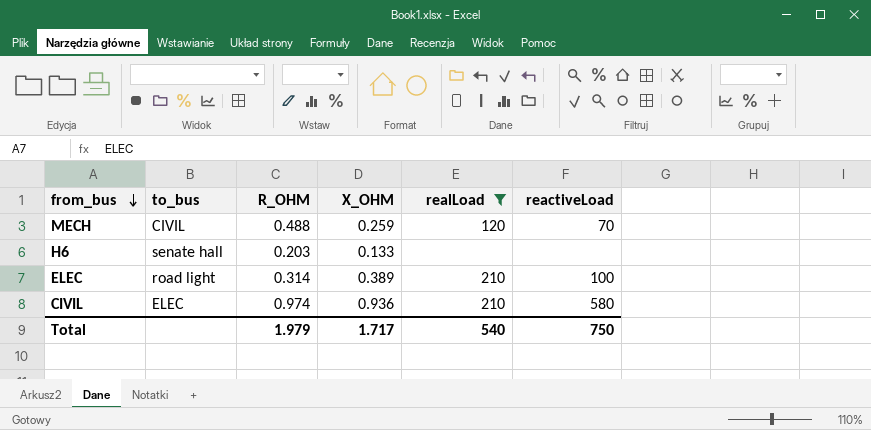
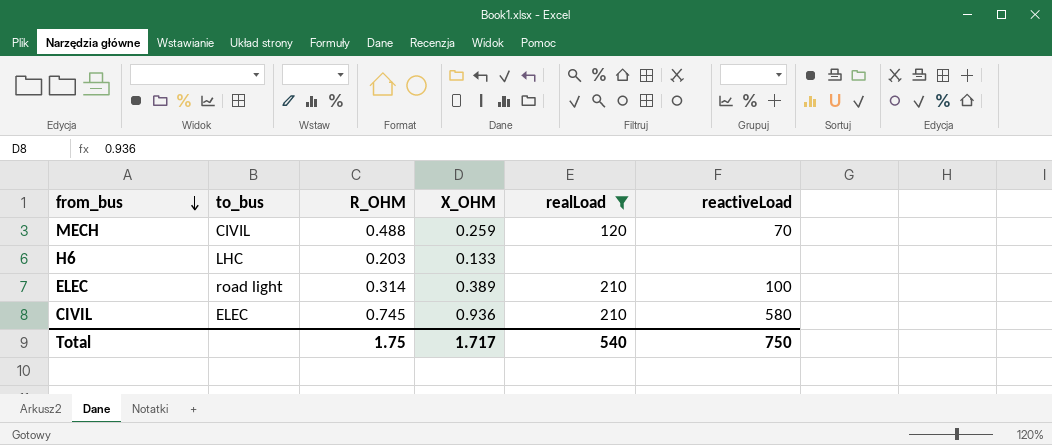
H6 | to_bus: senate hall -> LHC
CIVIL | R_OHM: 0.974 -> 0.745
Total | R_OHM: 1.979 -> 1.75

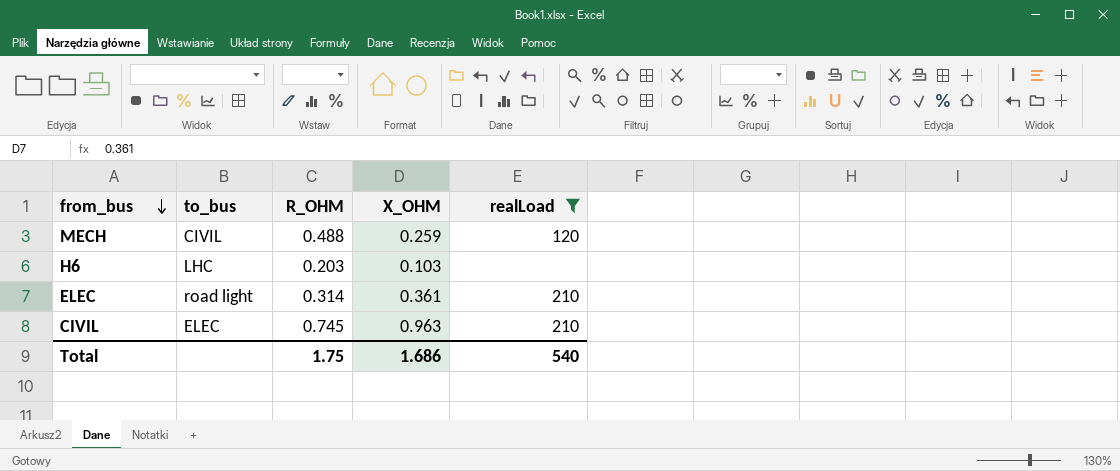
column reactiveLoad | position: 6 -> none
H6 | X_OHM: 0.133 -> 0.103
ELEC | X_OHM: 0.389 -> 0.361
CIVIL | X_OHM: 0.936 -> 0.963
Total | X_OHM: 1.717 -> 1.686

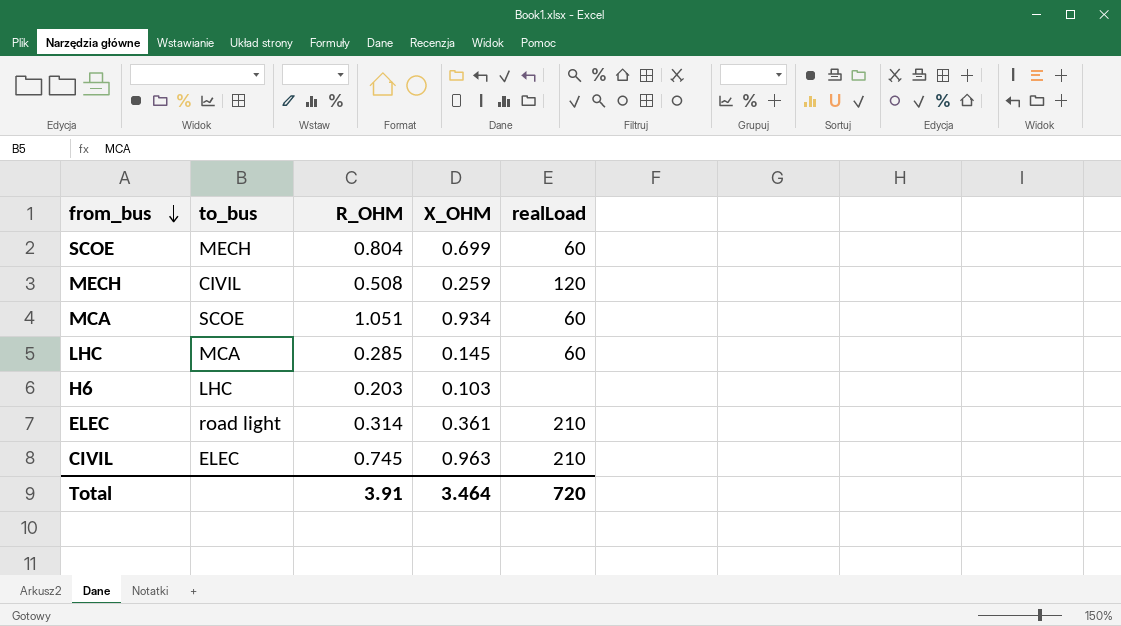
filter: realLoad != 60 -> none
MECH | R_OHM: 0.488 -> 0.508
Total | R_OHM: 1.75 -> 3.91
Total | X_OHM: 1.686 -> 3.464
Total | realLoad: 540 -> 720

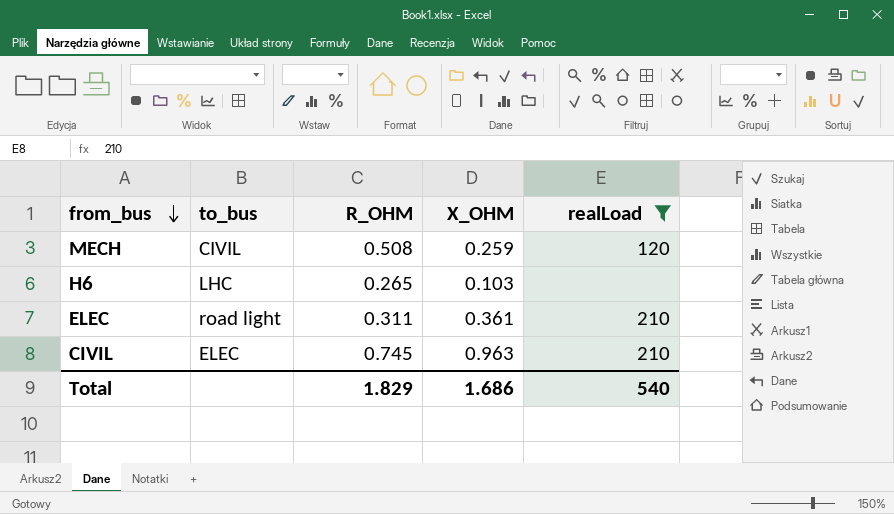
filter: none -> realLoad != 60
H6 | R_OHM: 0.203 -> 0.265
ELEC | R_OHM: 0.314 -> 0.311
Total | R_OHM: 3.91 -> 1.829
Total | X_OHM: 3.464 -> 1.686
Total | realLoad: 720 -> 540

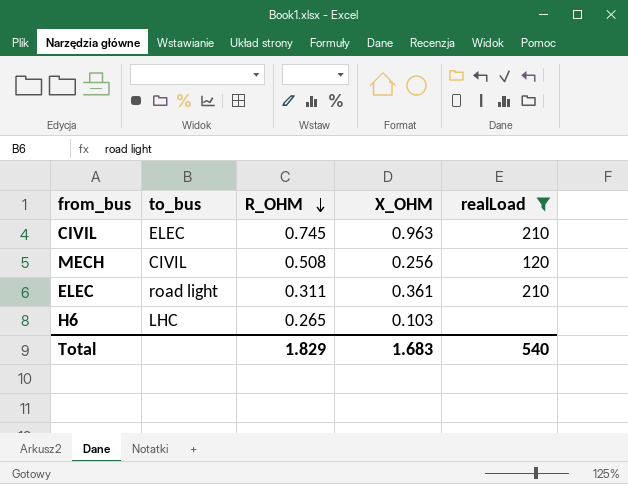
row order: from_bus descending -> R_OHM descending
MECH | X_OHM: 0.259 -> 0.256
Total | X_OHM: 1.686 -> 1.683

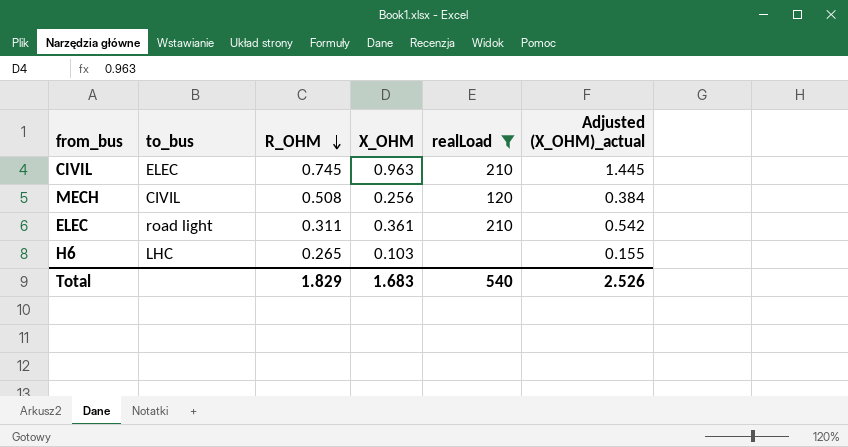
column Adjusted (X_OHM)_actual | formula: none -> [X_OHM] * 1.5

